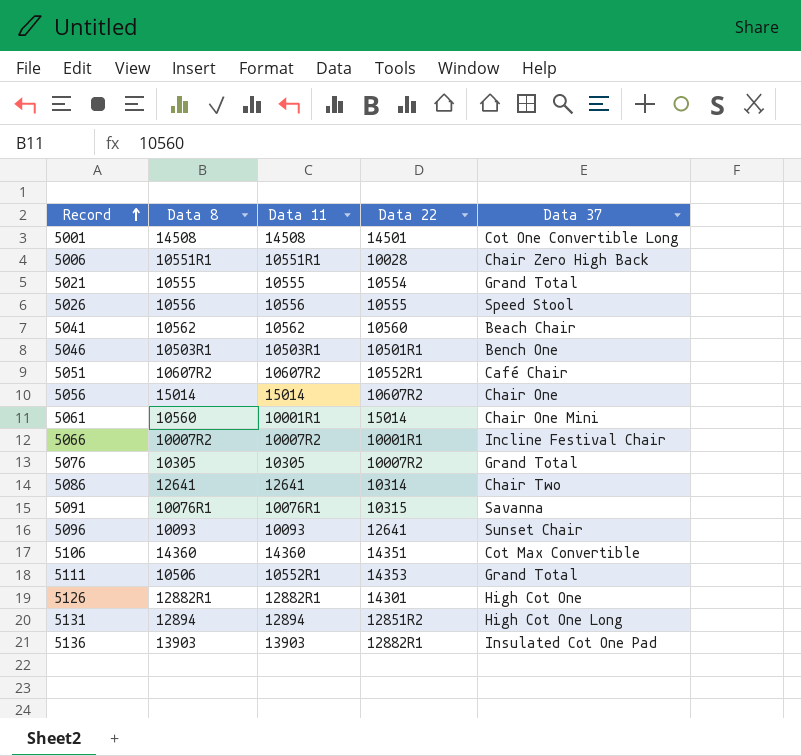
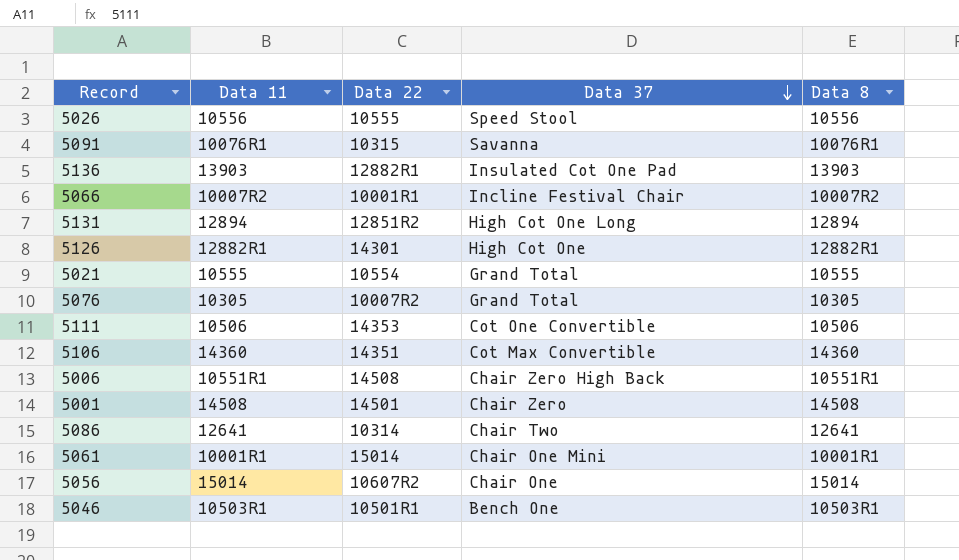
row order: Record ascending -> Data 37 descending
column Data 8 | position: 2 -> 5
row 5041: 10562 | 10562 | 10560 | Beach Chair -> none
row 5051: 10607R2 | 10607R2 | 10552R1 | Café Chair -> none
row 5096: 10093 | 10093 | 12641 | Sunset Chair -> none
5111 | Data 11: 10552R1 -> 10506
5111 | Data 37: Grand Total -> Cot One Convertible
5006 | Data 22: 10028 -> 14508
5001 | Data 37: Cot One Convertible Long -> Chair Zero
5061 | Data 8: 10560 -> 10001R1

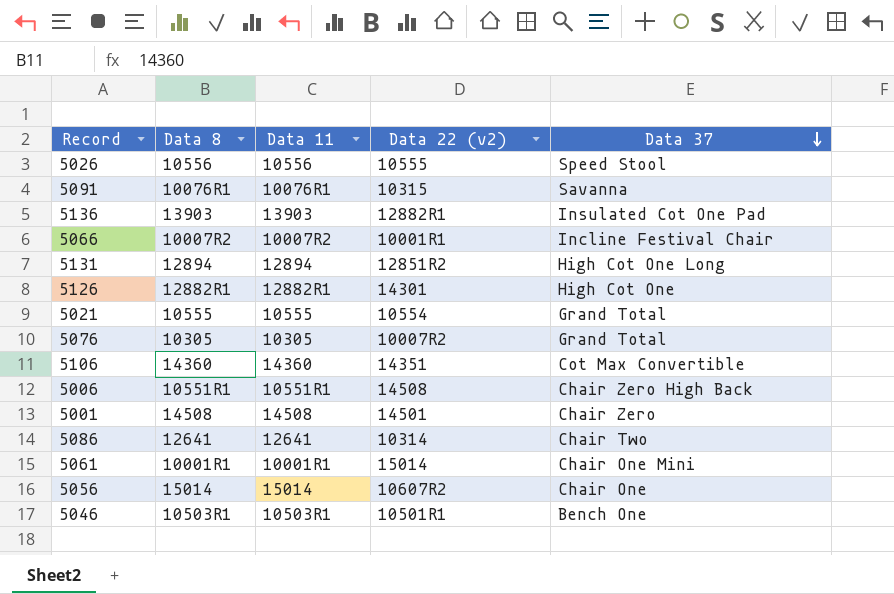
column Data 8 | position: 5 -> 2
column name: Data 22 -> Data 22 (v2)
row 5111: 10506 | 14353 | Cot One Convertible | 10506 -> none

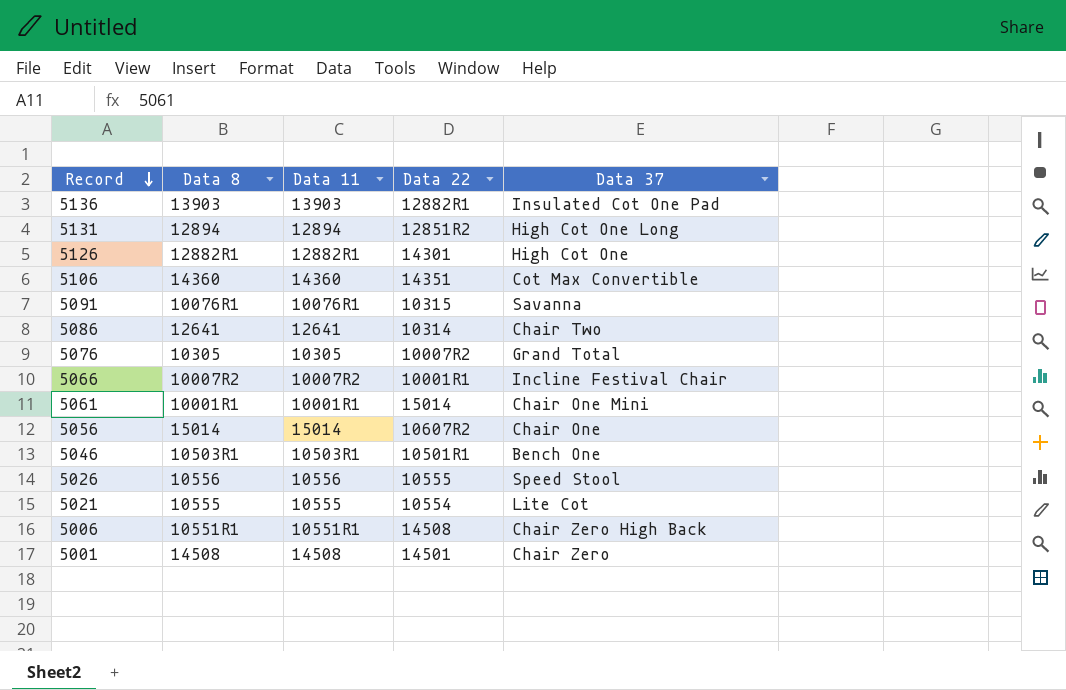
row order: Data 37 descending -> Record descending
column name: Data 22 (v2) -> Data 22
5021 | Data 37: Grand Total -> Lite Cot

